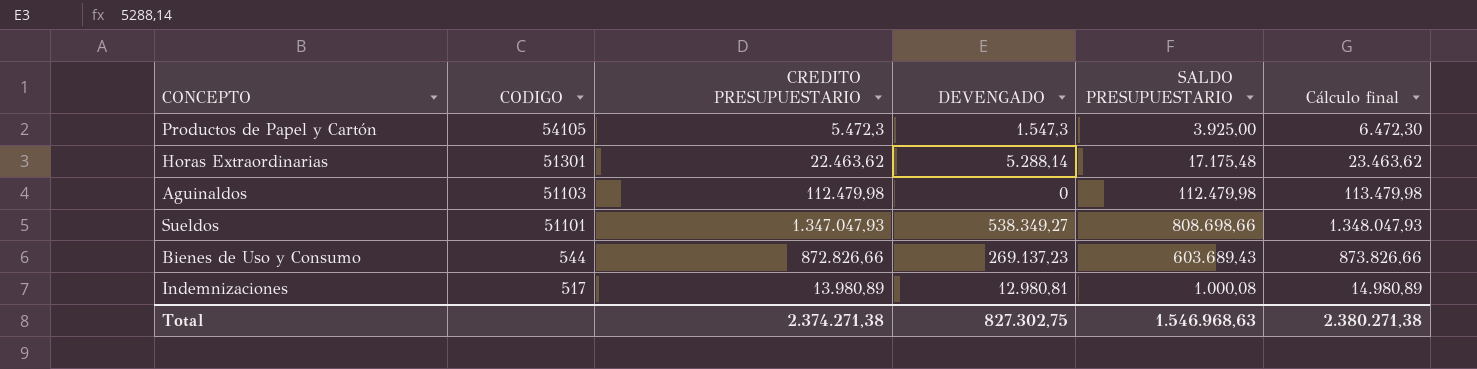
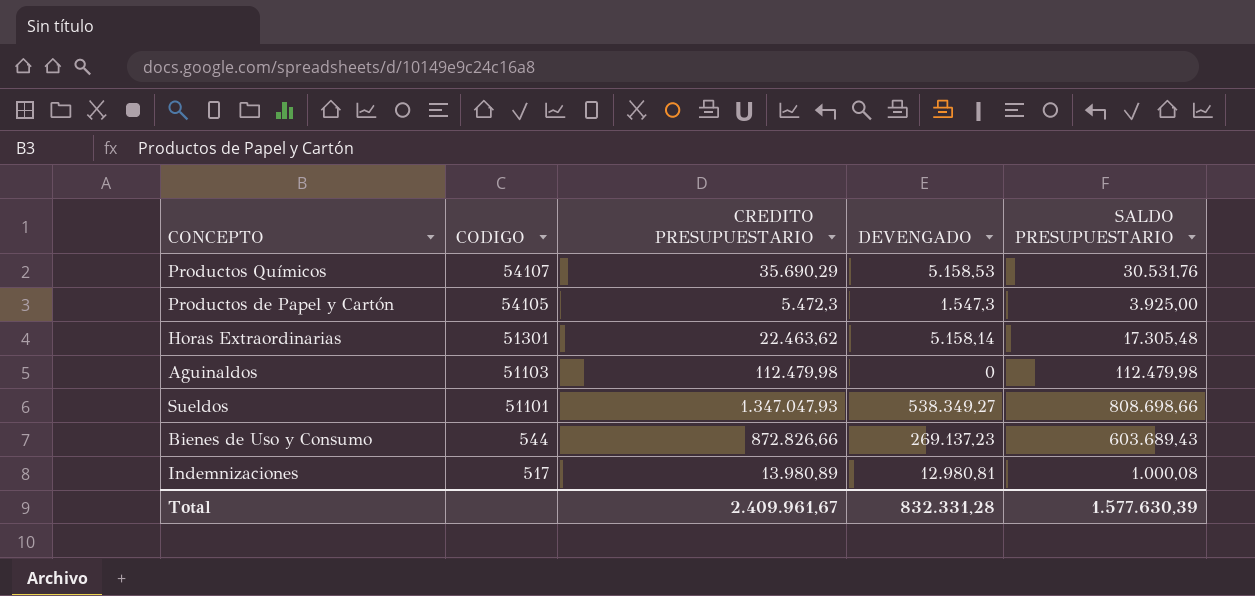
column Cálculo final | formula: [CREDITO PRESUPUESTARIO] + 1000 -> none
row Productos Químicos: none -> 54107 | 35.690,29 | 5.158,53 | 30.531,76
Horas Extraordinarias | DEVENGADO: 5.288,14 -> 5.158,14
Horas Extraordinarias | SALDO PRESUPUESTARIO: 17.175,48 -> 17.305,48
Total | CREDITO PRESUPUESTARIO: 2.374.271,38 -> 2.409.961,67
Total | DEVENGADO: 827.302,75 -> 832.331,28
Total | SALDO PRESUPUESTARIO: 1.546.968,63 -> 1.577.630,39

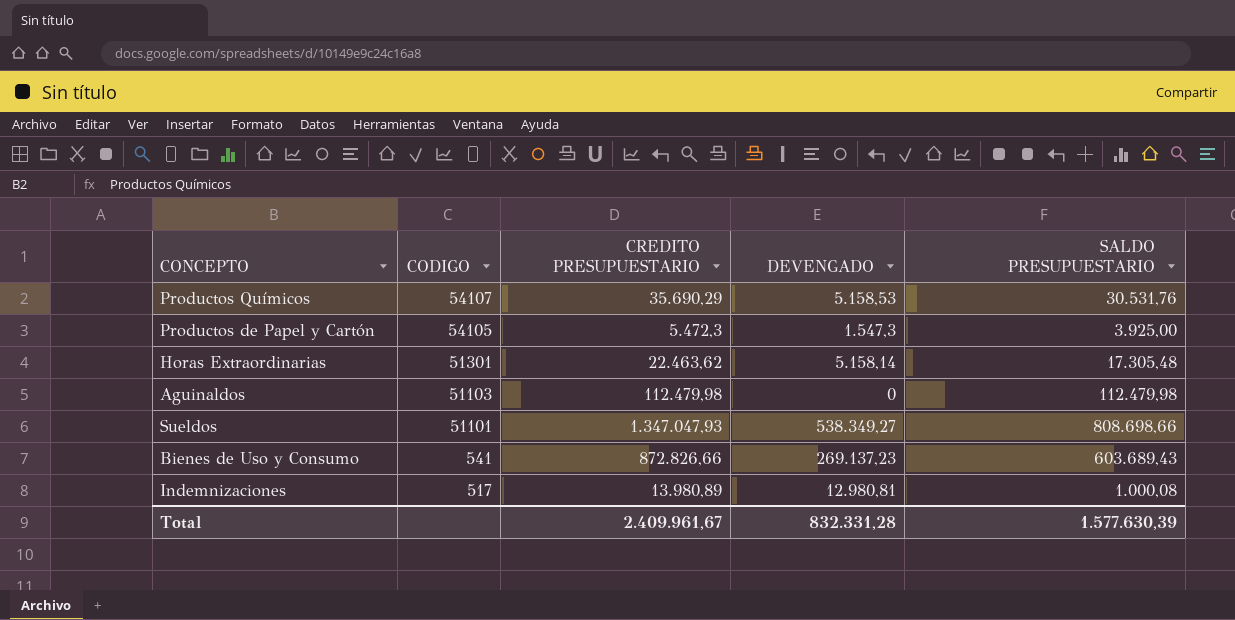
Bienes de Uso y Consumo | CODIGO: 544 -> 541

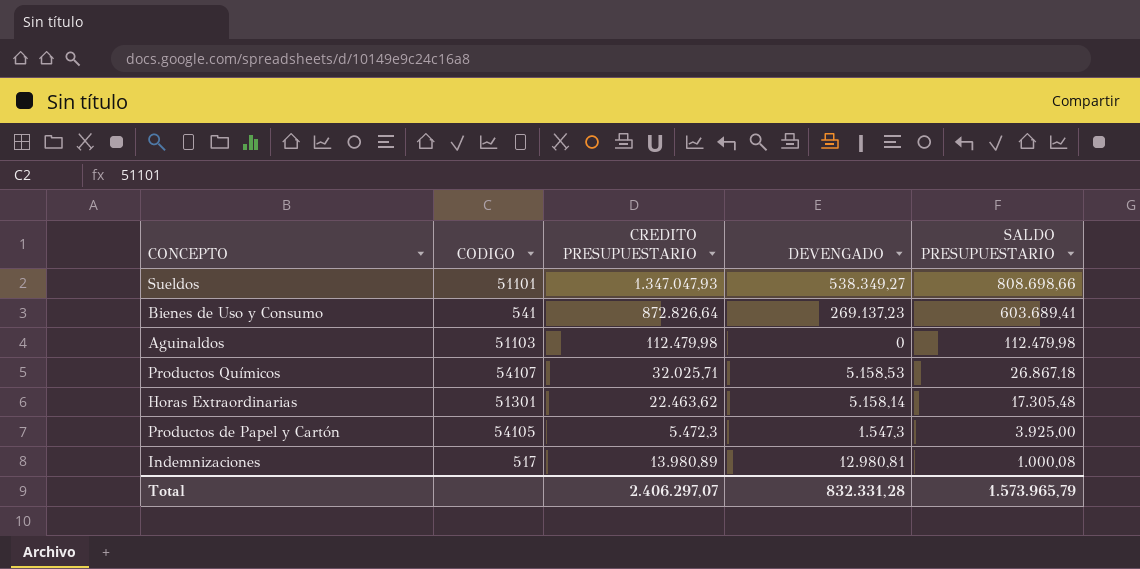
row order: CODIGO descending -> SALDO PRESUPUESTARIO descending
Bienes de Uso y Consumo | CREDITO PRESUPUESTARIO: 872.826,66 -> 872.826,64
Bienes de Uso y Consumo | SALDO PRESUPUESTARIO: 603.689,43 -> 603.689,41
Productos Químicos | CREDITO PRESUPUESTARIO: 35.690,29 -> 32.025,71
Productos Químicos | SALDO PRESUPUESTARIO: 30.531,76 -> 26.867,18
Total | CREDITO PRESUPUESTARIO: 2.409.961,67 -> 2.406.297,07
Total | SALDO PRESUPUESTARIO: 1.577.630,39 -> 1.573.965,79

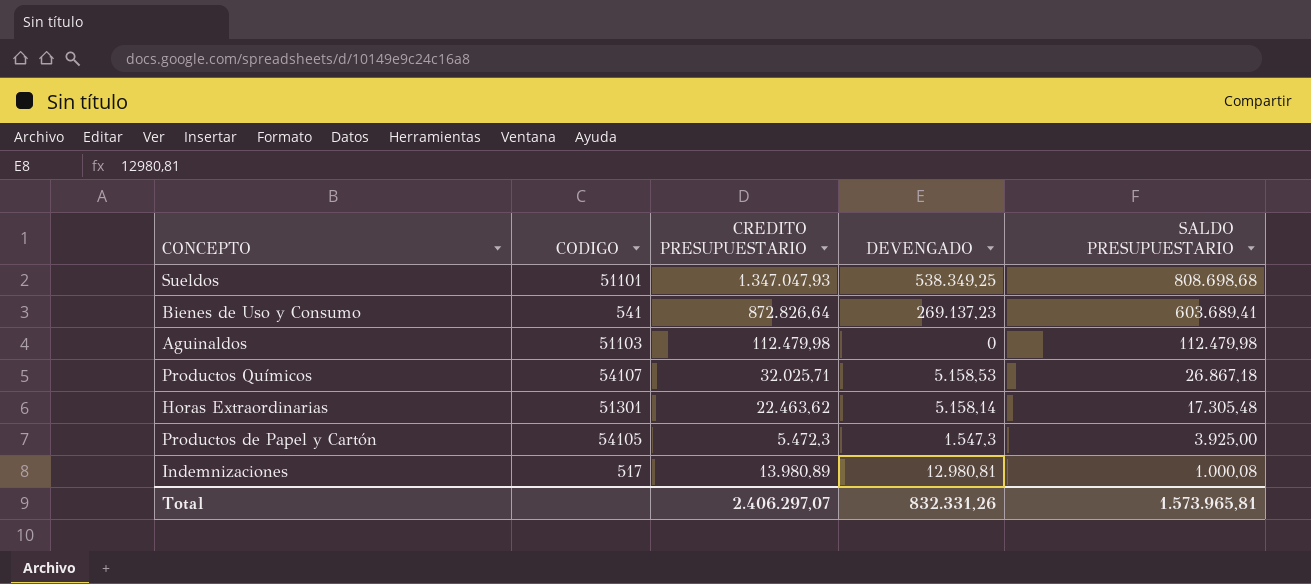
Sueldos | DEVENGADO: 538.349,27 -> 538.349,25
Sueldos | SALDO PRESUPUESTARIO: 808.698,66 -> 808.698,68
Total | DEVENGADO: 832.331,28 -> 832.331,26
Total | SALDO PRESUPUESTARIO: 1.573.965,79 -> 1.573.965,81

